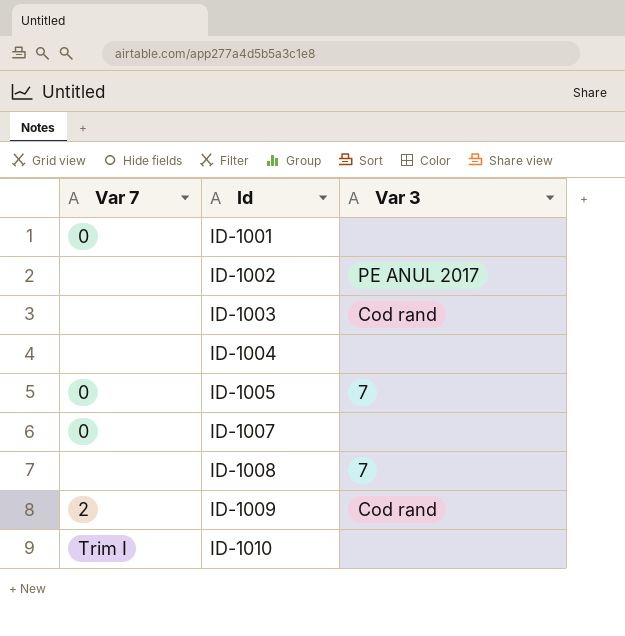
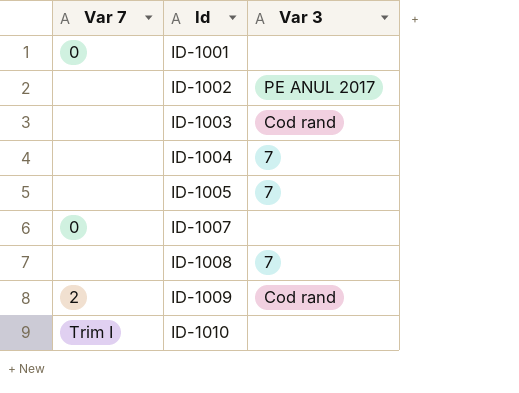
ID-1004 | Var 3: none -> 7
ID-1005 | Var 7: 0 -> none

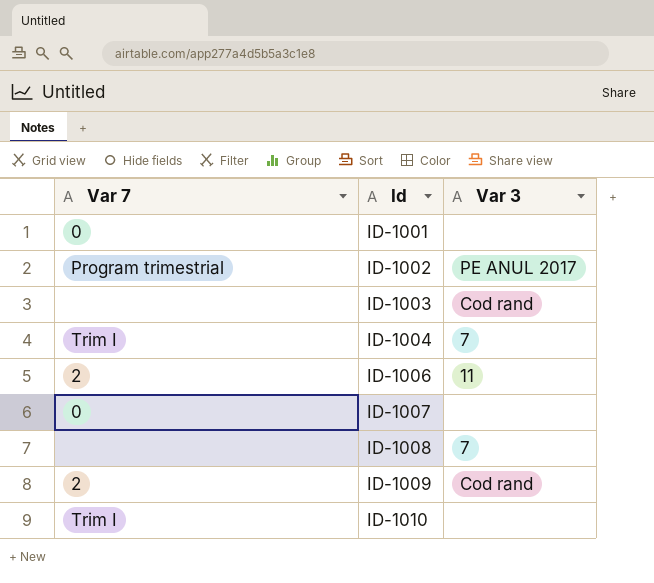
row ID-1005: none | 7 -> none
ID-1002 | Var 7: none -> Program trimestrial
ID-1004 | Var 7: none -> Trim I
row ID-1006: none -> 2 | 11

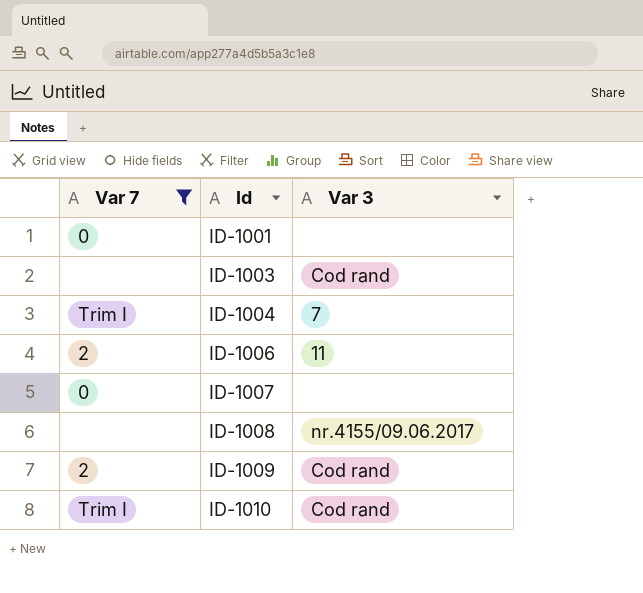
filter: none -> Var 7 != Program trimestrial
ID-1008 | Var 3: 7 -> nr.4155/09.06.2017
ID-1010 | Var 3: none -> Cod rand

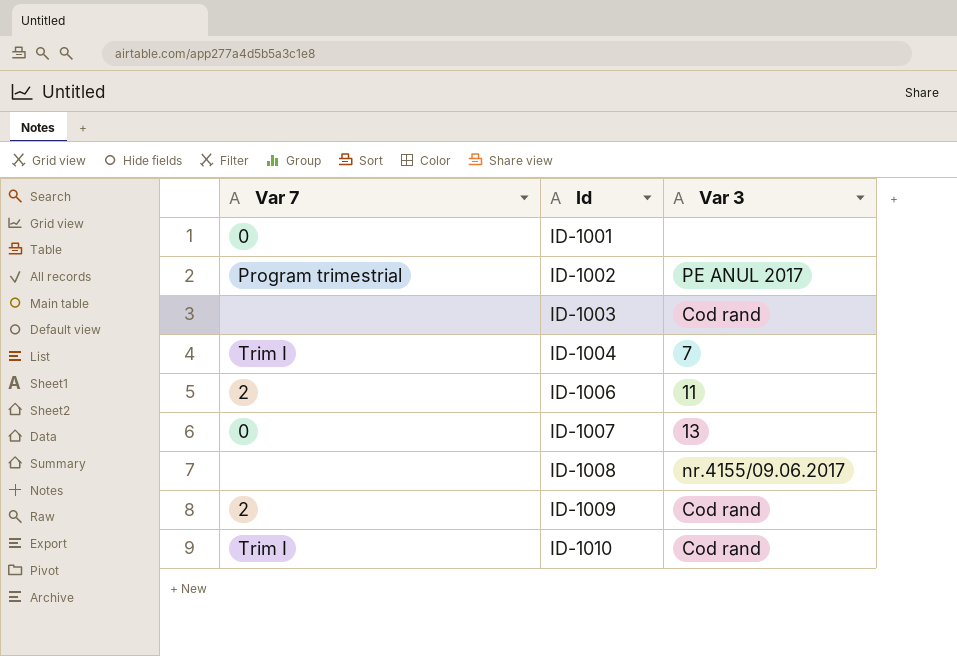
filter: Var 7 != Program trimestrial -> none
ID-1007 | Var 3: none -> 13

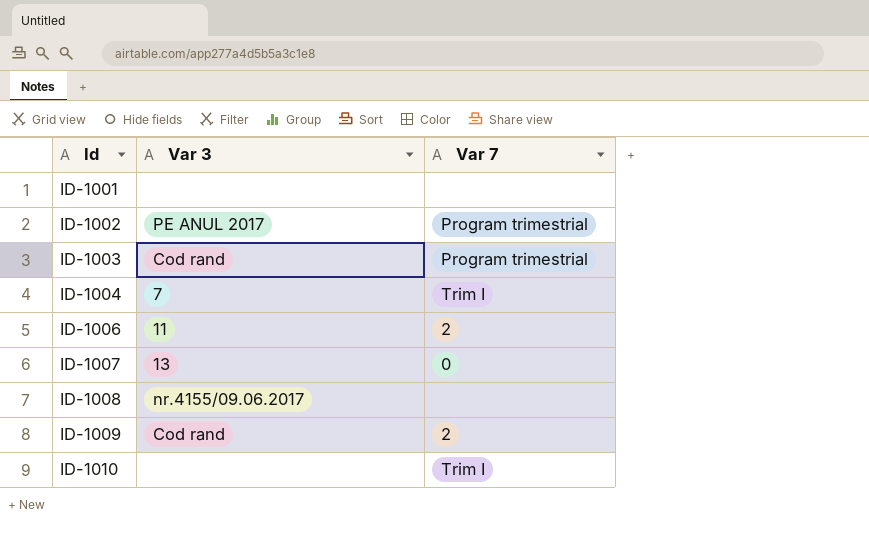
column Var 7 | position: 1 -> 3
ID-1001 | Var 7: 0 -> none
ID-1003 | Var 7: none -> Program trimestrial
ID-1010 | Var 3: Cod rand -> none

